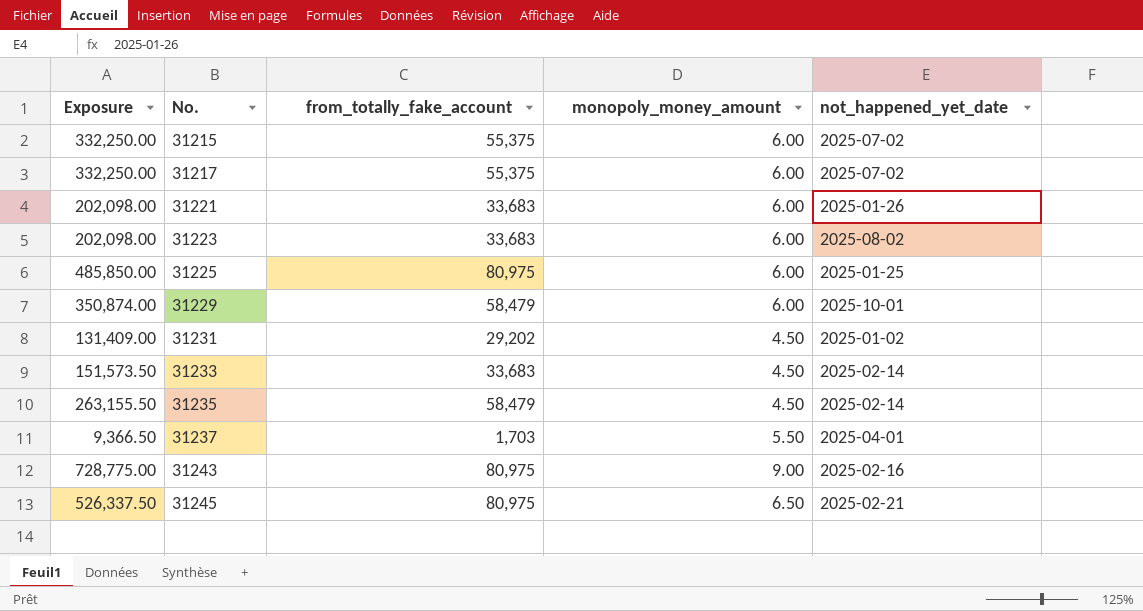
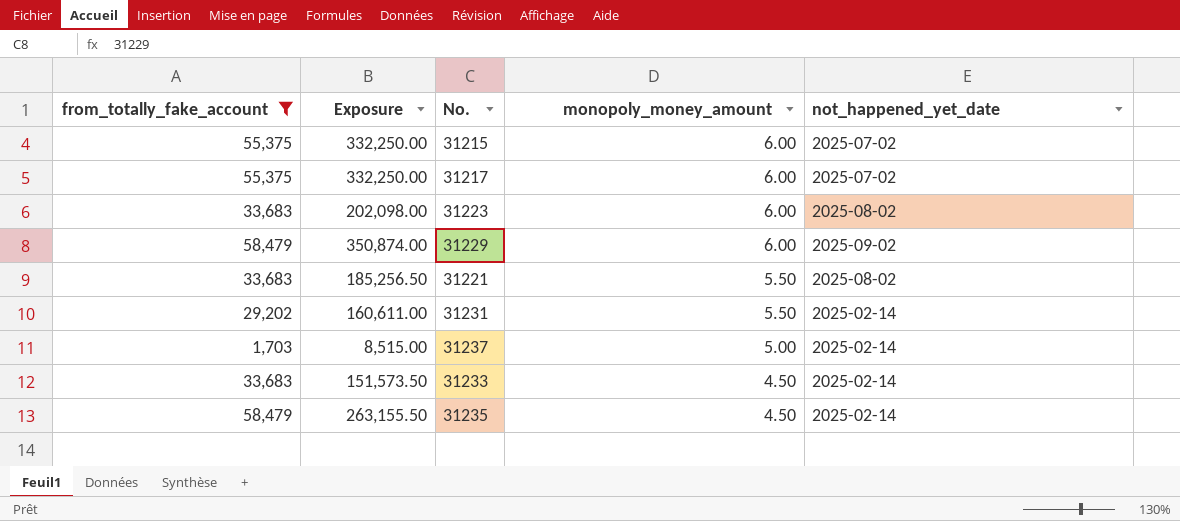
filter: none -> from_totally_fake_account != 80,975
row order: No. ascending -> monopoly_money_amount descending
column from_totally_fake_account | position: 3 -> 1
31229 | not_happened_yet_date: 2025-10-01 -> 2025-09-02
31221 | Exposure: 202,098.00 -> 185,256.50
31221 | monopoly_money_amount: 6.00 -> 5.50
31221 | not_happened_yet_date: 2025-01-26 -> 2025-08-02
31231 | Exposure: 131,409.00 -> 160,611.00
31231 | monopoly_money_amount: 4.50 -> 5.50
31231 | not_happened_yet_date: 2025-01-02 -> 2025-02-14
31237 | Exposure: 9,366.50 -> 8,515.00
31237 | monopoly_money_amount: 5.50 -> 5.00
31237 | not_happened_yet_date: 2025-04-01 -> 2025-02-14

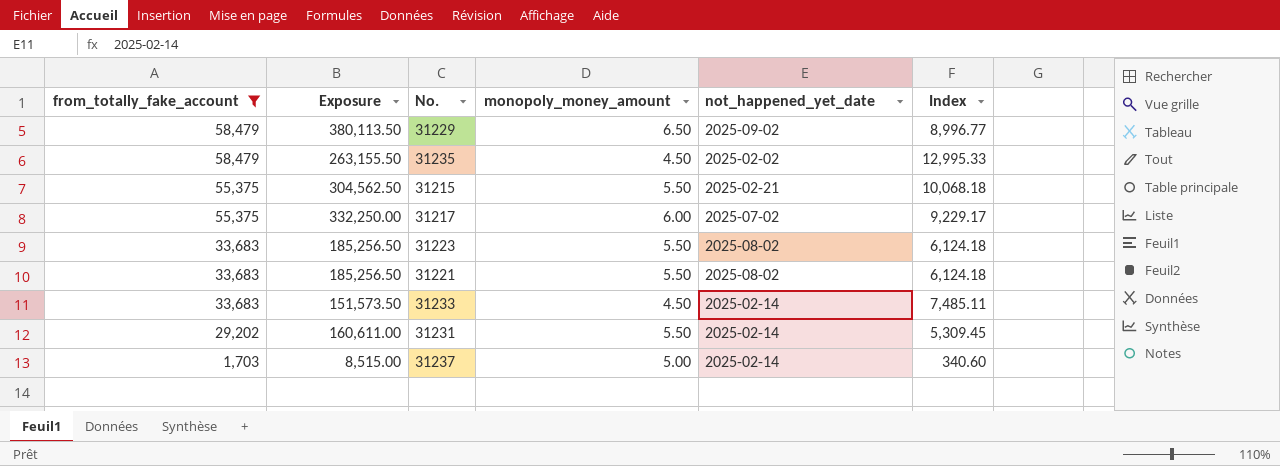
row order: monopoly_money_amount descending -> from_totally_fake_account descending
column Index | formula: none -> [from_totally_fake_account] / [monopoly_money_amount]
31229 | Exposure: 350,874.00 -> 380,113.50
31229 | monopoly_money_amount: 6.00 -> 6.50
31235 | not_happened_yet_date: 2025-02-14 -> 2025-02-02
31215 | Exposure: 332,250.00 -> 304,562.50
31215 | monopoly_money_amount: 6.00 -> 5.50
31215 | not_happened_yet_date: 2025-07-02 -> 2025-02-21
31223 | Exposure: 202,098.00 -> 185,256.50
31223 | monopoly_money_amount: 6.00 -> 5.50

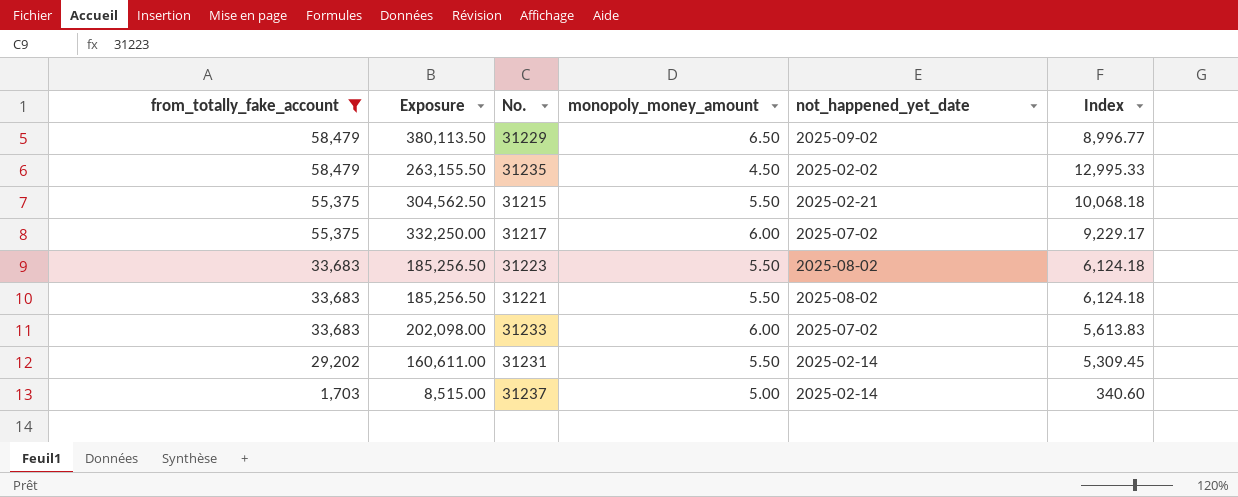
31233 | Exposure: 151,573.50 -> 202,098.00
31233 | monopoly_money_amount: 4.50 -> 6.00
31233 | not_happened_yet_date: 2025-02-14 -> 2025-07-02
31233 | Index: 7,485.11 -> 5,613.83

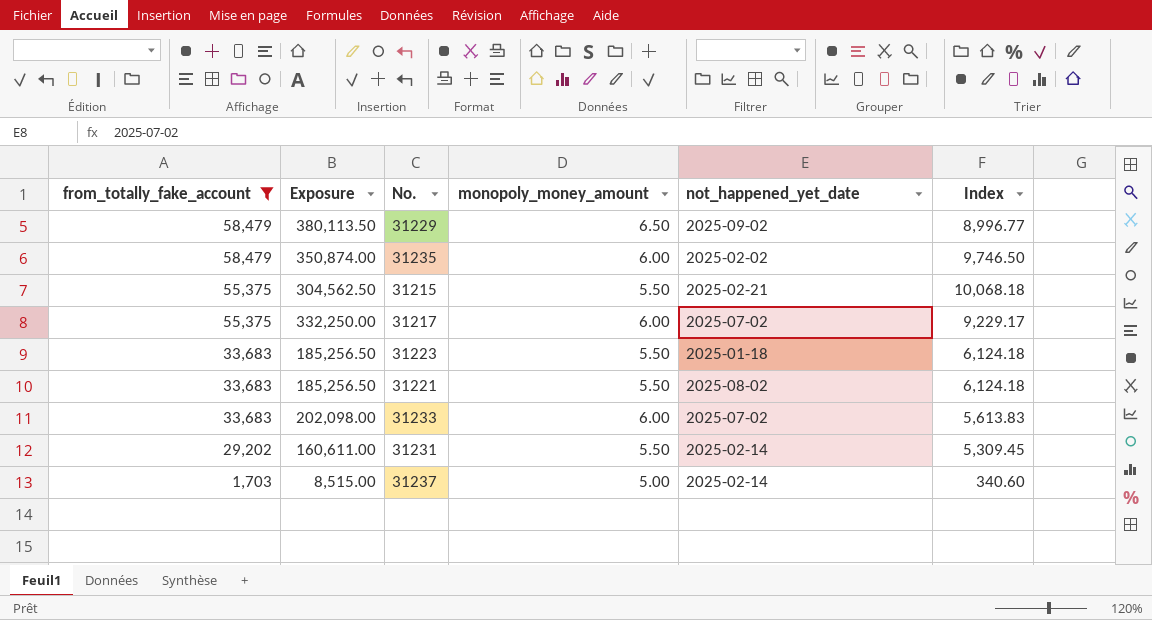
31235 | Exposure: 263,155.50 -> 350,874.00
31235 | monopoly_money_amount: 4.50 -> 6.00
31235 | Index: 12,995.33 -> 9,746.50
31223 | not_happened_yet_date: 2025-08-02 -> 2025-01-18

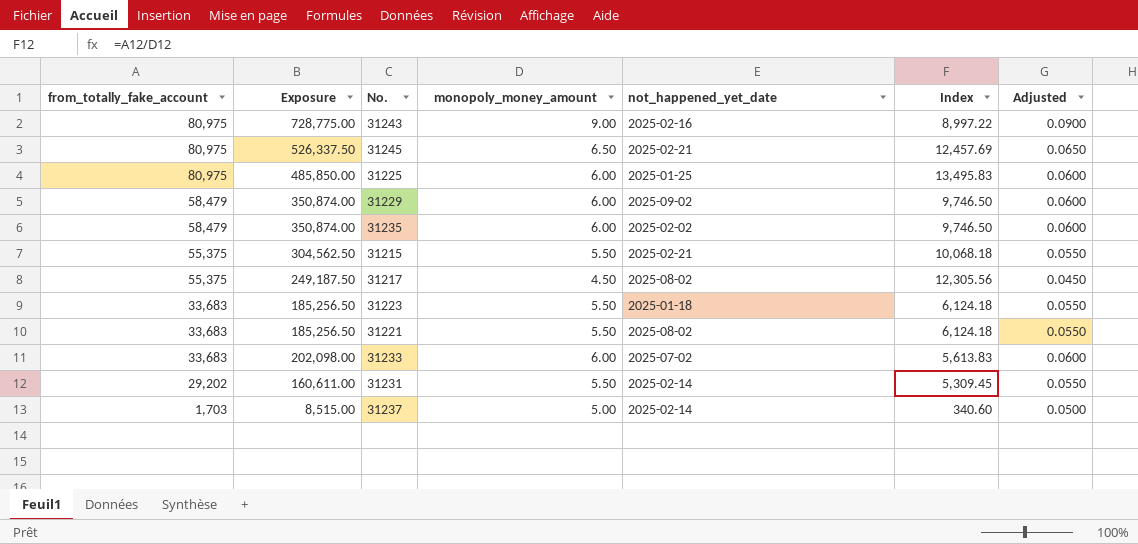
filter: from_totally_fake_account != 80,975 -> none
column Adjusted | formula: none -> [monopoly_money_amount] * 0.01
31229 | Exposure: 380,113.50 -> 350,874.00
31229 | monopoly_money_amount: 6.50 -> 6.00
31229 | Index: 8,996.77 -> 9,746.50
31217 | Exposure: 332,250.00 -> 249,187.50
31217 | monopoly_money_amount: 6.00 -> 4.50
31217 | not_happened_yet_date: 2025-07-02 -> 2025-08-02
31217 | Index: 9,229.17 -> 12,305.56

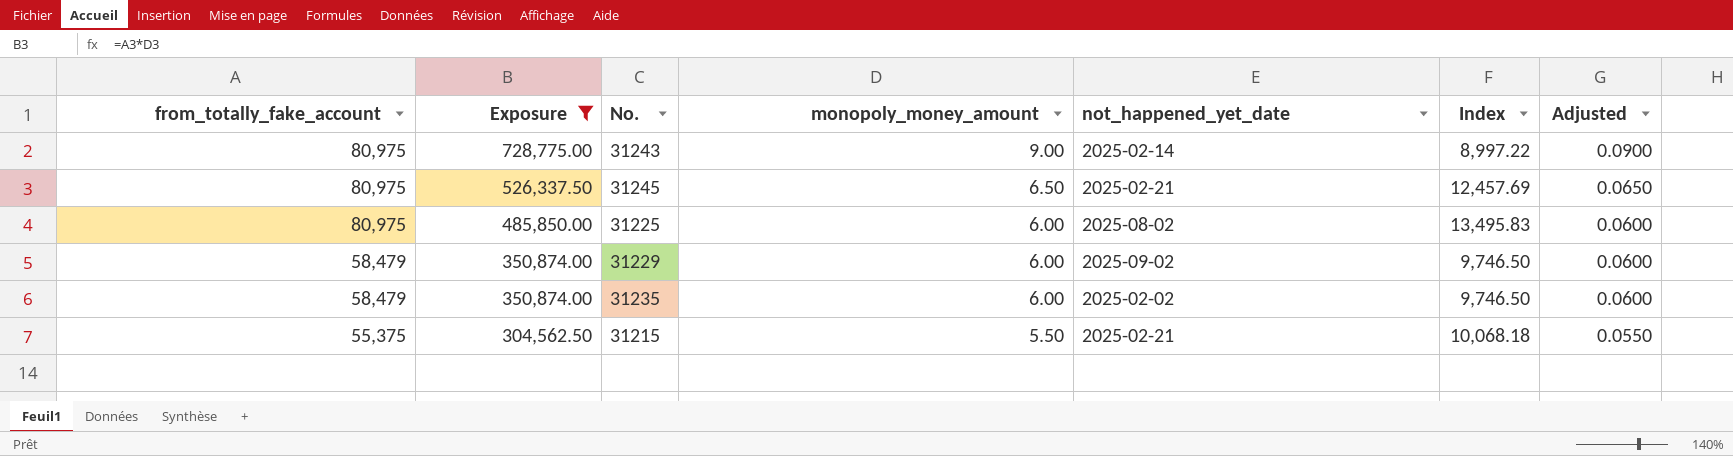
filter: none -> Exposure >= 304,562.50
31243 | not_happened_yet_date: 2025-02-16 -> 2025-02-14
31225 | not_happened_yet_date: 2025-01-25 -> 2025-08-02

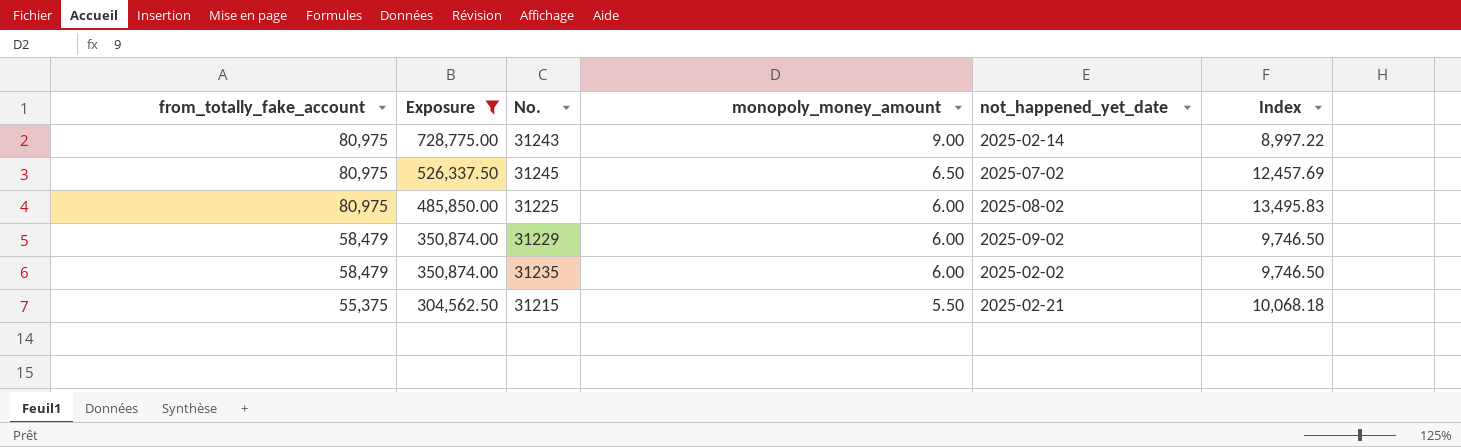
column Adjusted | formula: [monopoly_money_amount] * 0.01 -> none
31245 | not_happened_yet_date: 2025-02-21 -> 2025-07-02

